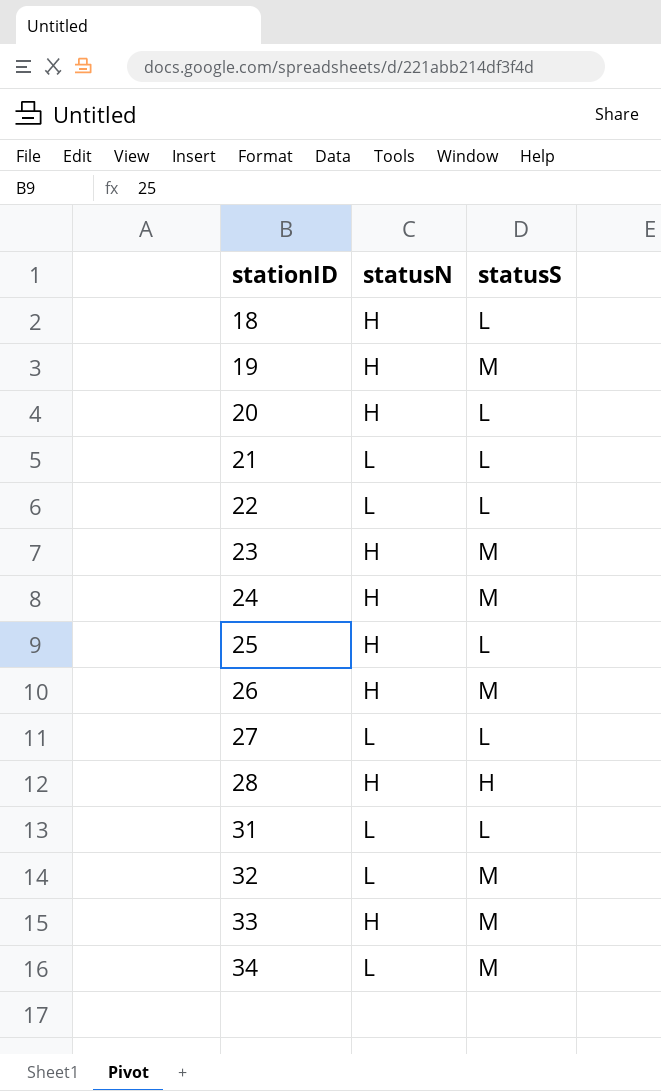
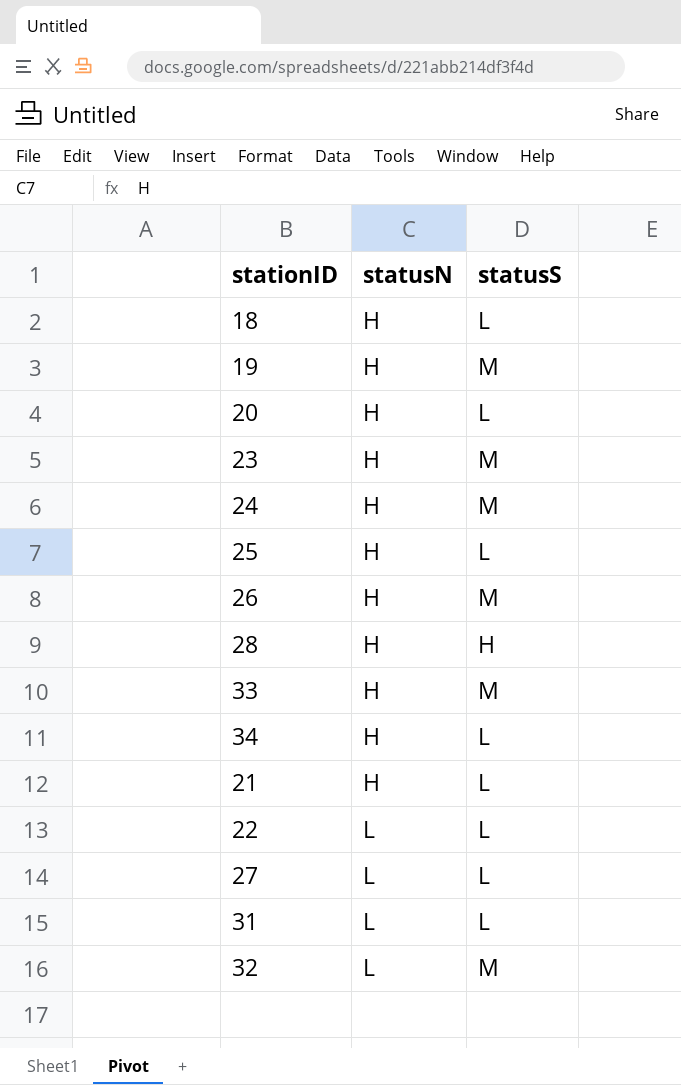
row order: stationID ascending -> statusN ascending
34 | statusN: L -> H
34 | statusS: M -> L
21 | statusN: L -> H

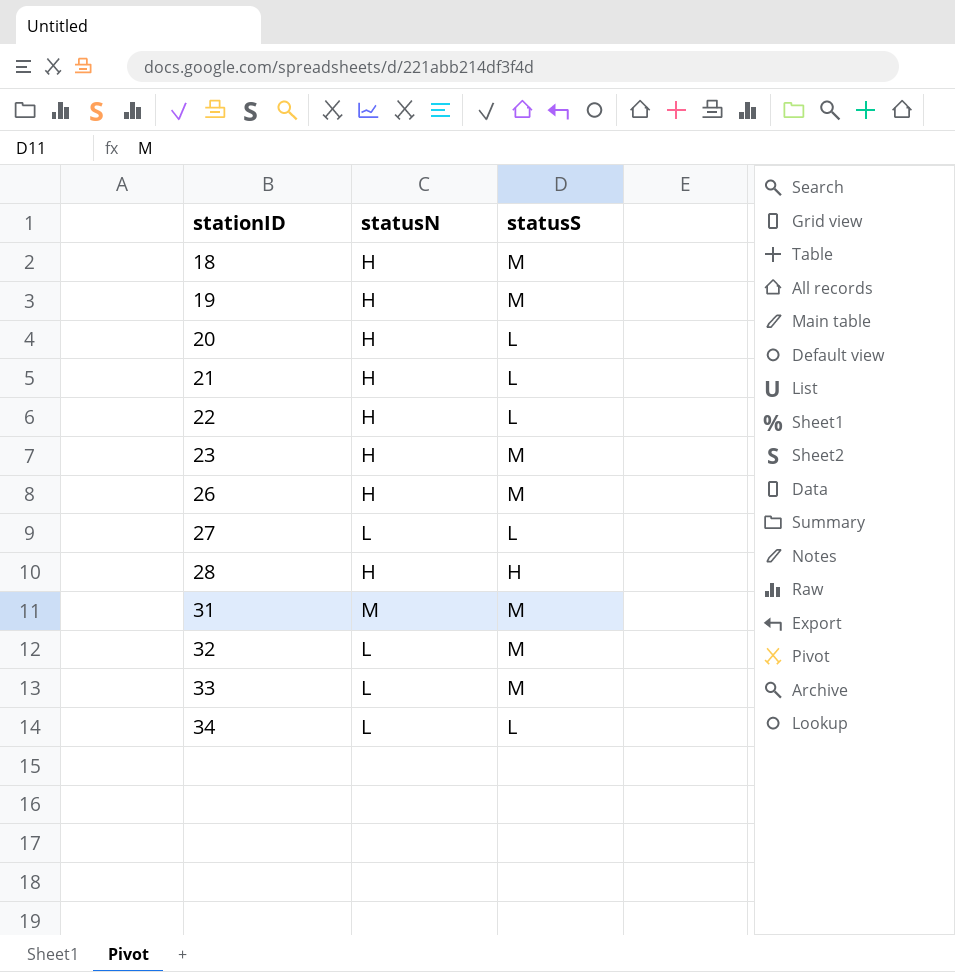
row order: statusN ascending -> stationID ascending
row 24: H | M -> none
row 25: H | L -> none
18 | statusS: L -> M
22 | statusN: L -> H
31 | statusN: L -> M
31 | statusS: L -> M
33 | statusN: H -> L
34 | statusN: H -> L

